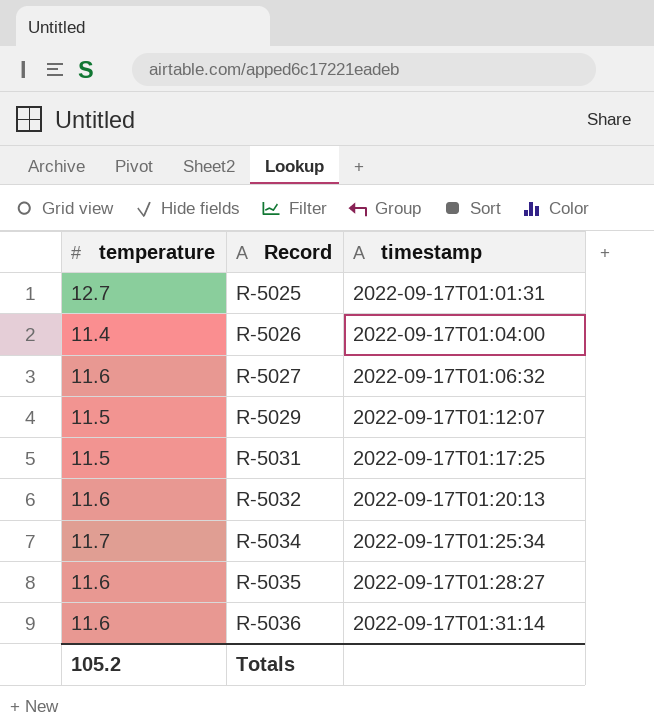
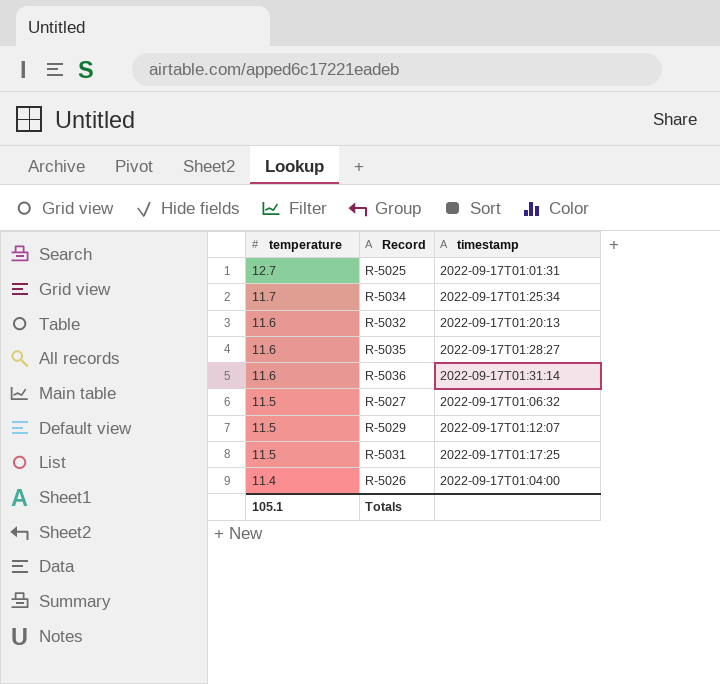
row order: Record ascending -> temperature descending
R-5027 | temperature: 11.6 -> 11.5
Totals | temperature: 105.2 -> 105.1

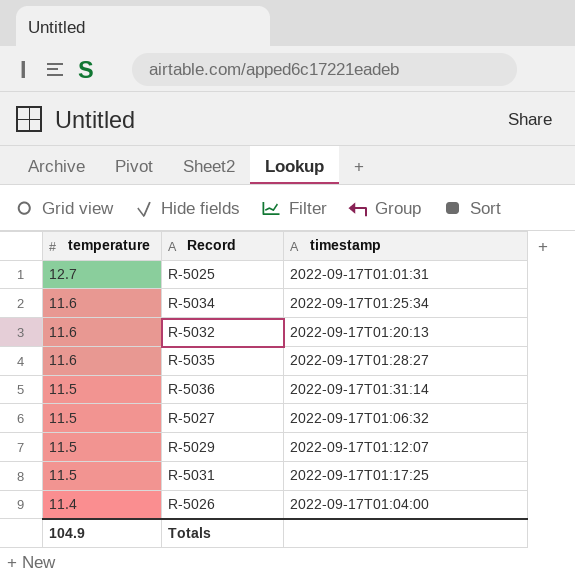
R-5034 | temperature: 11.7 -> 11.6
R-5036 | temperature: 11.6 -> 11.5
Totals | temperature: 105.1 -> 104.9

